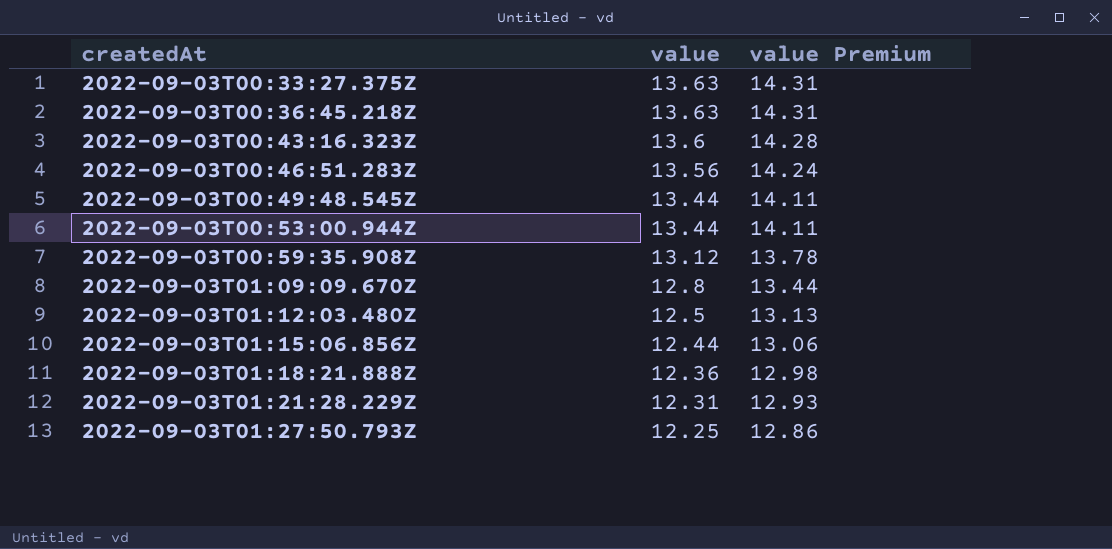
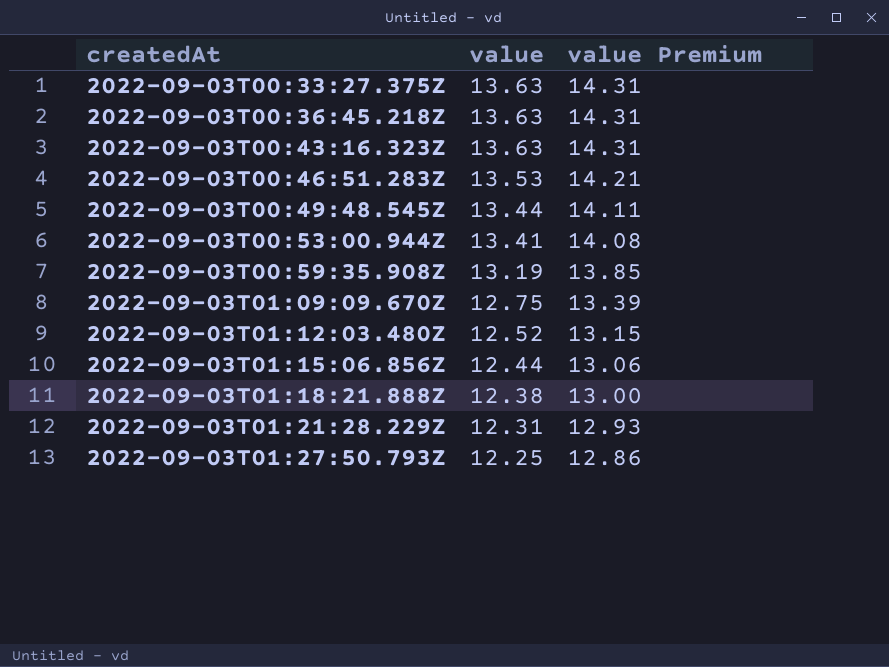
2022-09-03T00:43:16.323Z | value: 13.6 -> 13.63
2022-09-03T00:43:16.323Z | value Premium: 14.28 -> 14.31
2022-09-03T00:46:51.283Z | value: 13.56 -> 13.53
2022-09-03T00:46:51.283Z | value Premium: 14.24 -> 14.21
2022-09-03T00:53:00.944Z | value: 13.44 -> 13.41
2022-09-03T00:53:00.944Z | value Premium: 14.11 -> 14.08
2022-09-03T00:59:35.908Z | value: 13.12 -> 13.19
2022-09-03T00:59:35.908Z | value Premium: 13.78 -> 13.85
2022-09-03T01:09:09.670Z | value: 12.8 -> 12.75
2022-09-03T01:09:09.670Z | value Premium: 13.44 -> 13.39
2022-09-03T01:12:03.480Z | value: 12.5 -> 12.52
2022-09-03T01:12:03.480Z | value Premium: 13.13 -> 13.15
2022-09-03T01:18:21.888Z | value: 12.36 -> 12.38
2022-09-03T01:18:21.888Z | value Premium: 12.98 -> 13.00

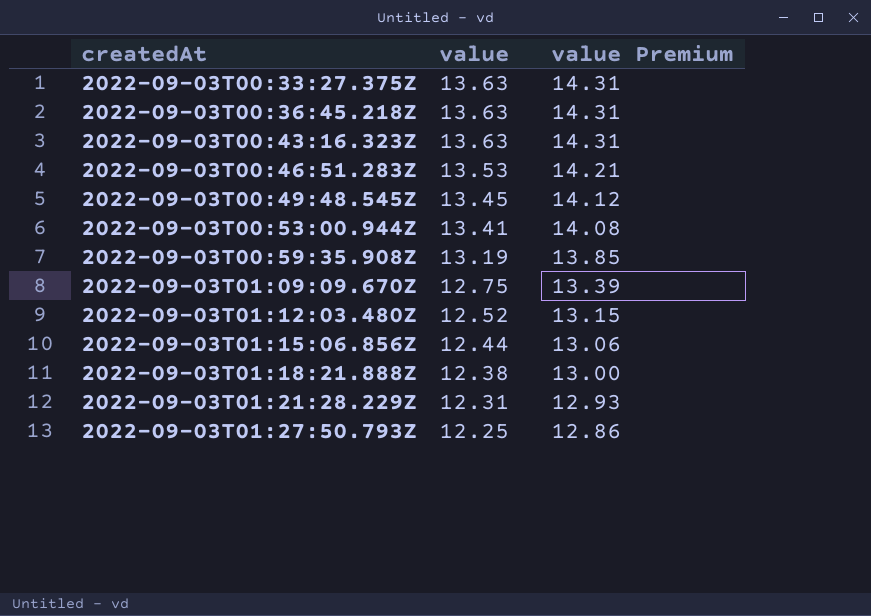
2022-09-03T00:49:48.545Z | value: 13.44 -> 13.45
2022-09-03T00:49:48.545Z | value Premium: 14.11 -> 14.12

